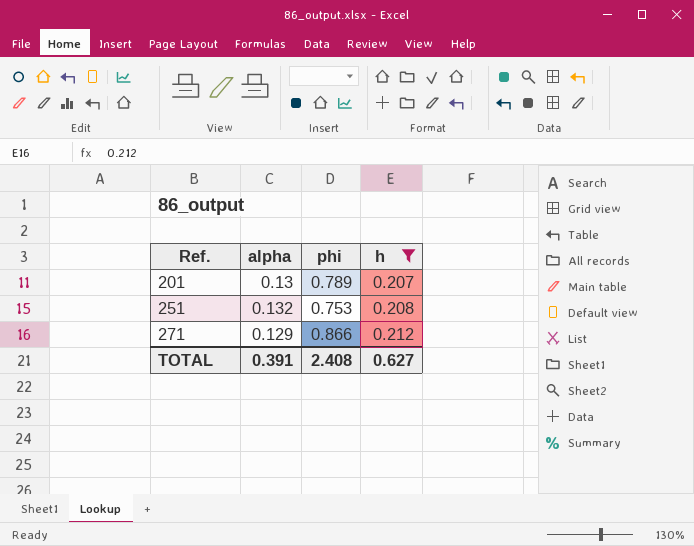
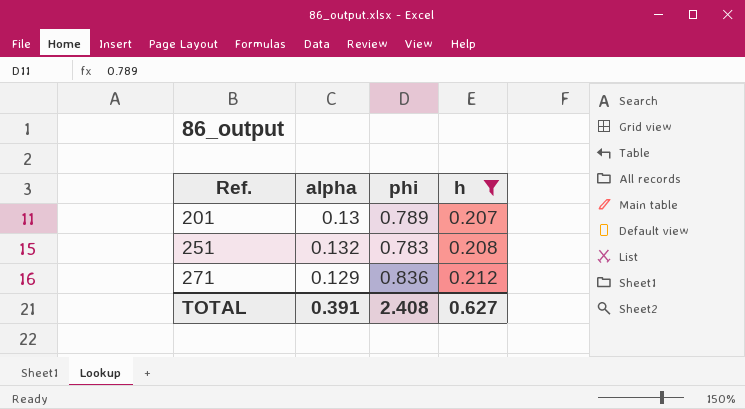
251 | phi: 0.753 -> 0.783
271 | phi: 0.866 -> 0.836

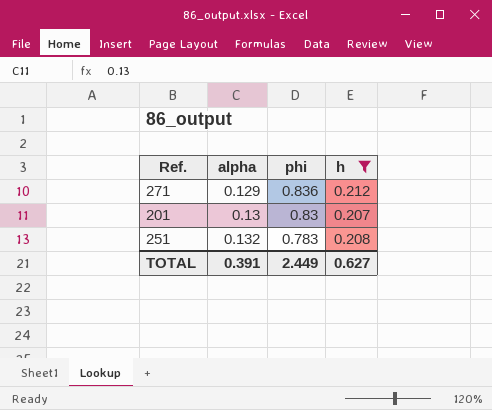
row order: Ref. ascending -> alpha ascending
201 | phi: 0.789 -> 0.83
TOTAL | phi: 2.408 -> 2.449

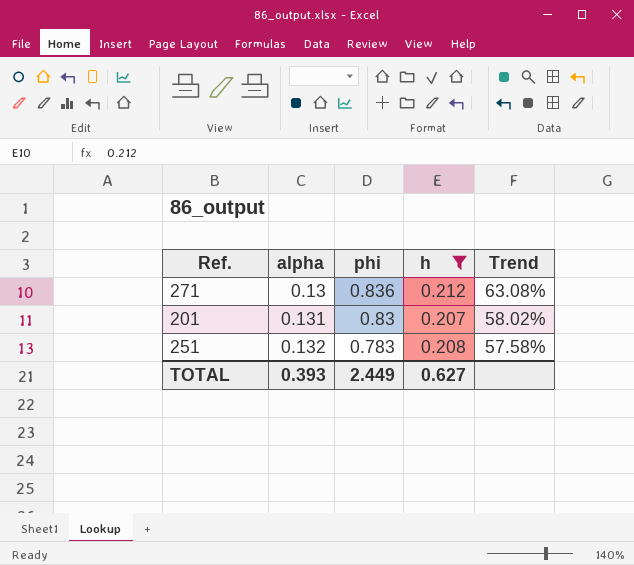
column Trend | formula: none -> ([h] - [alpha]) / [alpha]
271 | alpha: 0.129 -> 0.13
201 | alpha: 0.13 -> 0.131
TOTAL | alpha: 0.391 -> 0.393

